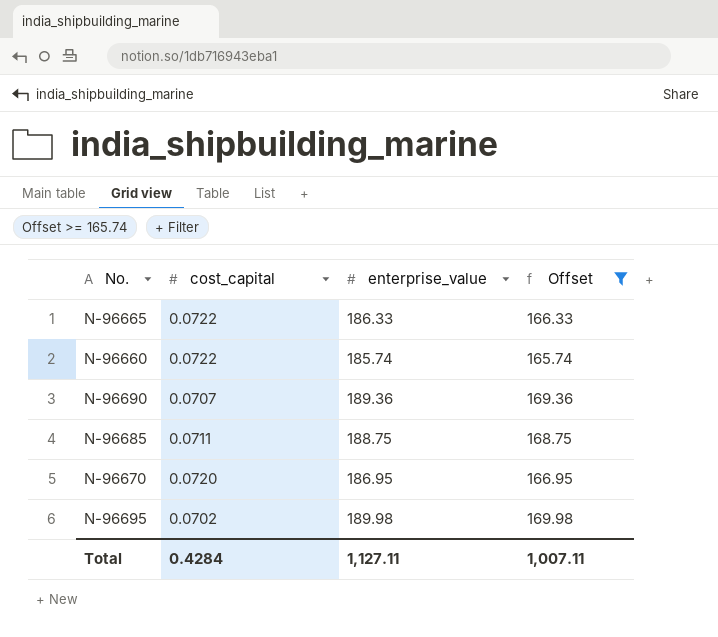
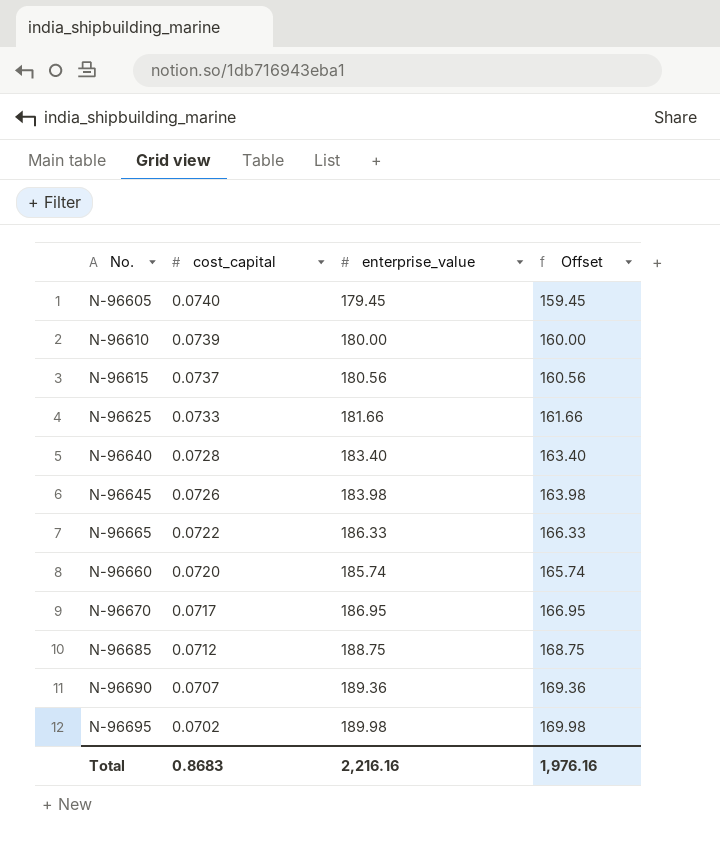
filter: Offset >= 165.74 -> none
row order: none -> cost_capital descending
N-96660 | cost_capital: 0.0722 -> 0.0720
N-96670 | cost_capital: 0.0720 -> 0.0717
N-96685 | cost_capital: 0.0711 -> 0.0712
Total | cost_capital: 0.4284 -> 0.8683
Total | enterprise_value: 1,127.11 -> 2,216.16
Total | Offset: 1,007.11 -> 1,976.16

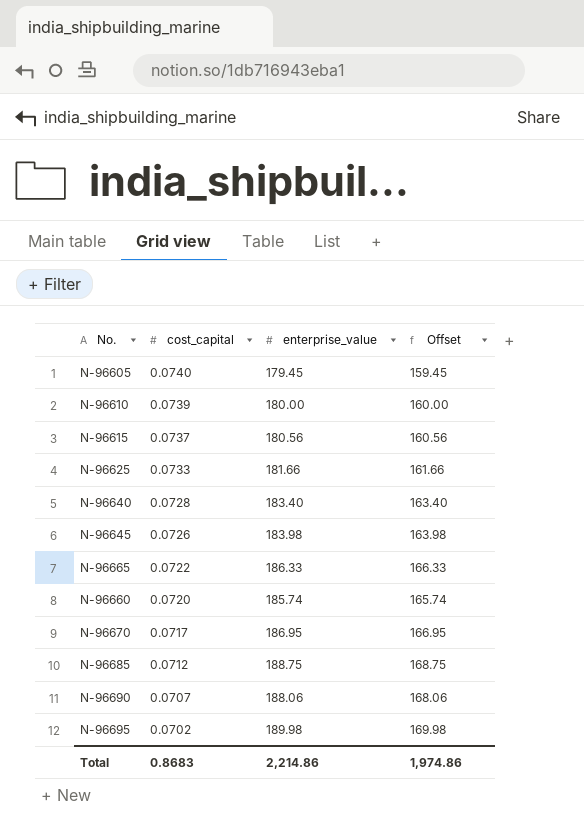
N-96690 | enterprise_value: 189.36 -> 188.06
N-96690 | Offset: 169.36 -> 168.06
Total | enterprise_value: 2,216.16 -> 2,214.86
Total | Offset: 1,976.16 -> 1,974.86

